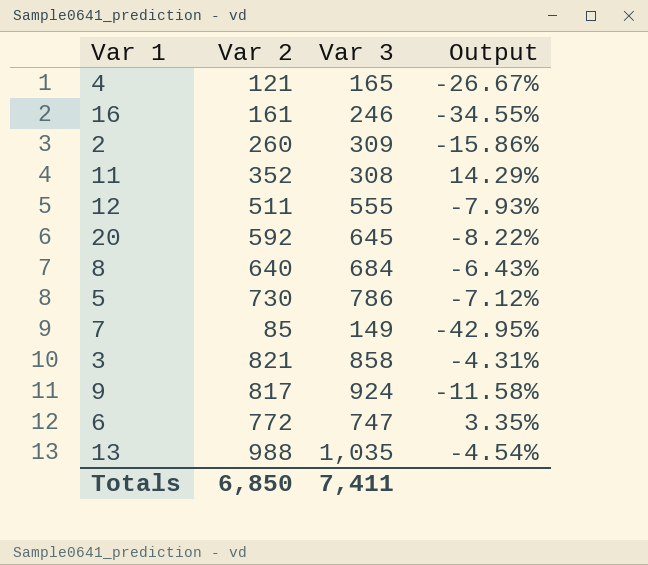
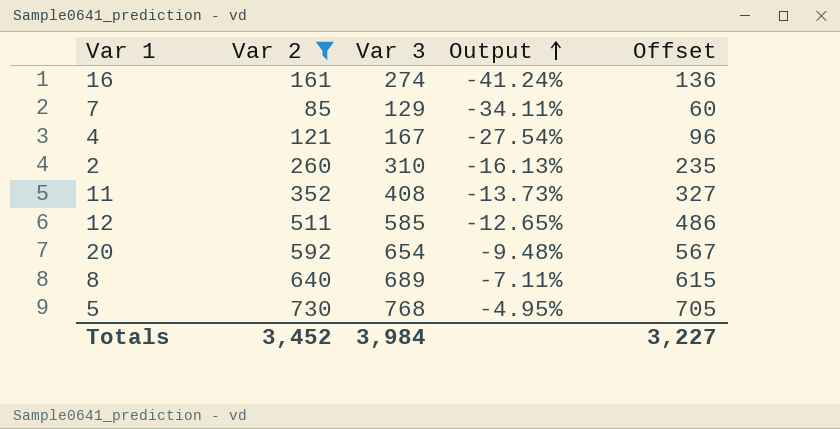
filter: none -> Var 2 <= 730
row order: none -> Output ascending
column Offset | formula: none -> [Var 2] - 25
16 | Var 3: 246 -> 274
16 | Output: -34.55% -> -41.24%
7 | Var 3: 149 -> 129
7 | Output: -42.95% -> -34.11%
4 | Var 3: 165 -> 167
4 | Output: -26.67% -> -27.54%
2 | Var 3: 309 -> 310
2 | Output: -15.86% -> -16.13%
11 | Var 3: 308 -> 408
11 | Output: 14.29% -> -13.73%
12 | Var 3: 555 -> 585
12 | Output: -7.93% -> -12.65%
20 | Var 3: 645 -> 654
20 | Output: -8.22% -> -9.48%
8 | Var 3: 684 -> 689
8 | Output: -6.43% -> -7.11%
5 | Var 3: 786 -> 768
5 | Output: -7.12% -> -4.95%
Totals | Var 2: 6,850 -> 3,452
Totals | Var 3: 7,411 -> 3,984

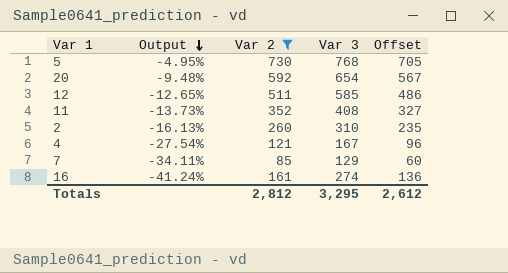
row order: Output ascending -> Output descending
column Output | position: 4 -> 2
row 8: 640 | 689 | -7.11% | 615 -> none
Totals | Var 2: 3,452 -> 2,812
Totals | Var 3: 3,984 -> 3,295
Totals | Offset: 3,227 -> 2,612

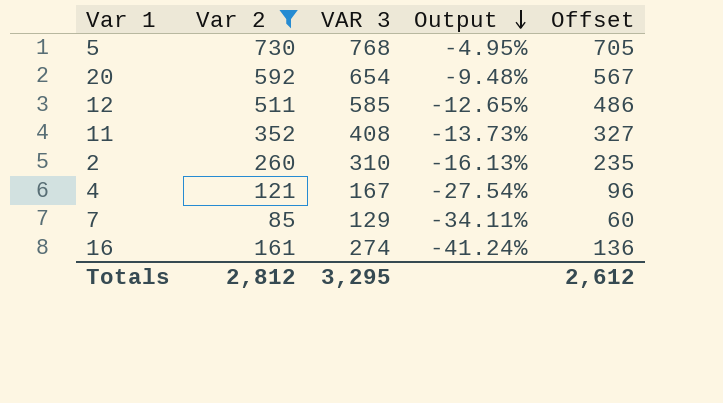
column name: Var 3 -> VAR 3
column Output | position: 2 -> 4

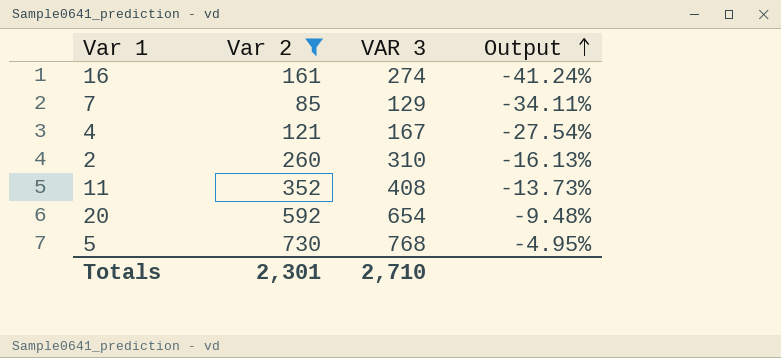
row order: Output descending -> Output ascending
column Offset | formula: [Var 2] - 25 -> none
row 12: 511 | 585 | -12.65% | 486 -> none
Totals | Var 2: 2,812 -> 2,301
Totals | VAR 3: 3,295 -> 2,710

